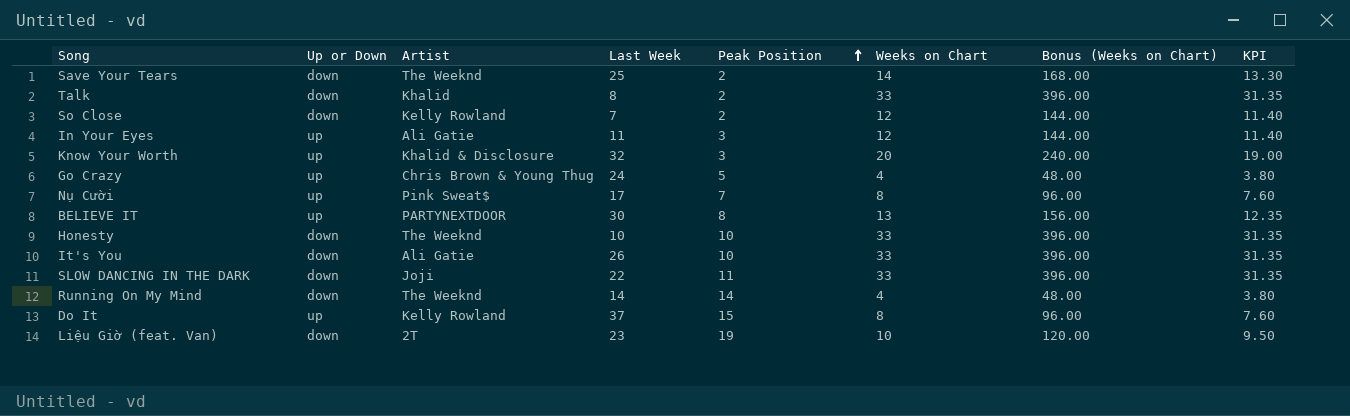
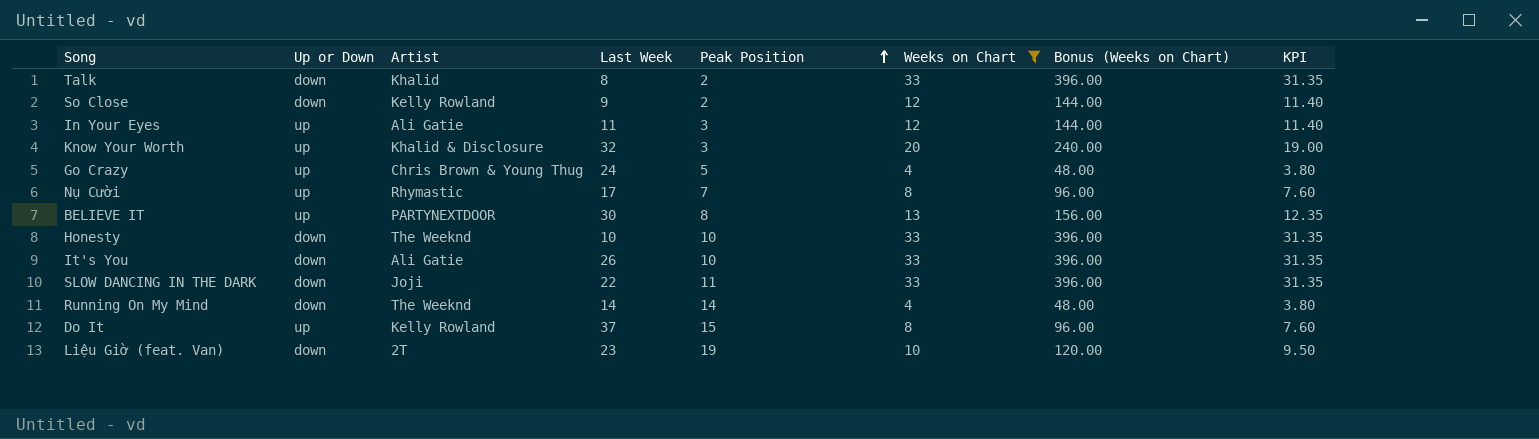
filter: none -> Weeks on Chart != 14
So Close | Last Week: 7 -> 9
Nụ Cười | Artist: Pink Sweat$ -> Rhymastic

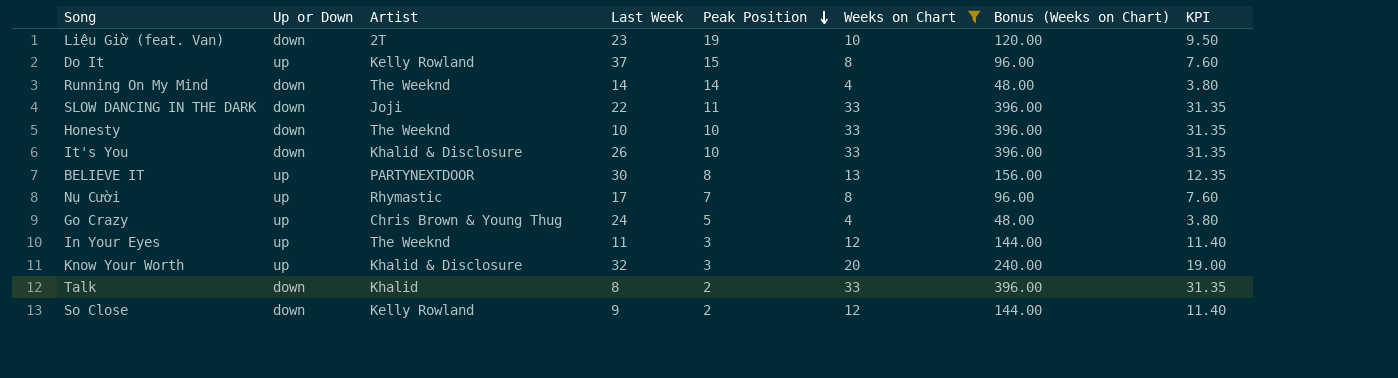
row order: Peak Position ascending -> Peak Position descending
It's You | Artist: Ali Gatie -> Khalid & Disclosure
In Your Eyes | Artist: Ali Gatie -> The Weeknd

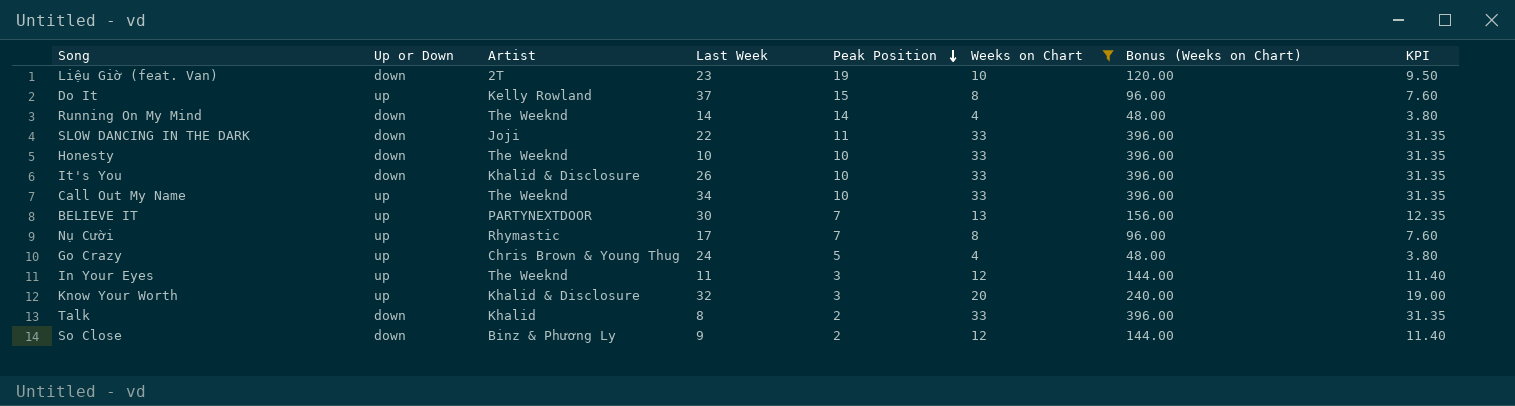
row Call Out My Name: none -> up | The Weeknd | 34 | 10 | 33 | 396.00 | 31.35
BELIEVE IT | Peak Position: 8 -> 7
So Close | Artist: Kelly Rowland -> Binz & Phương Ly

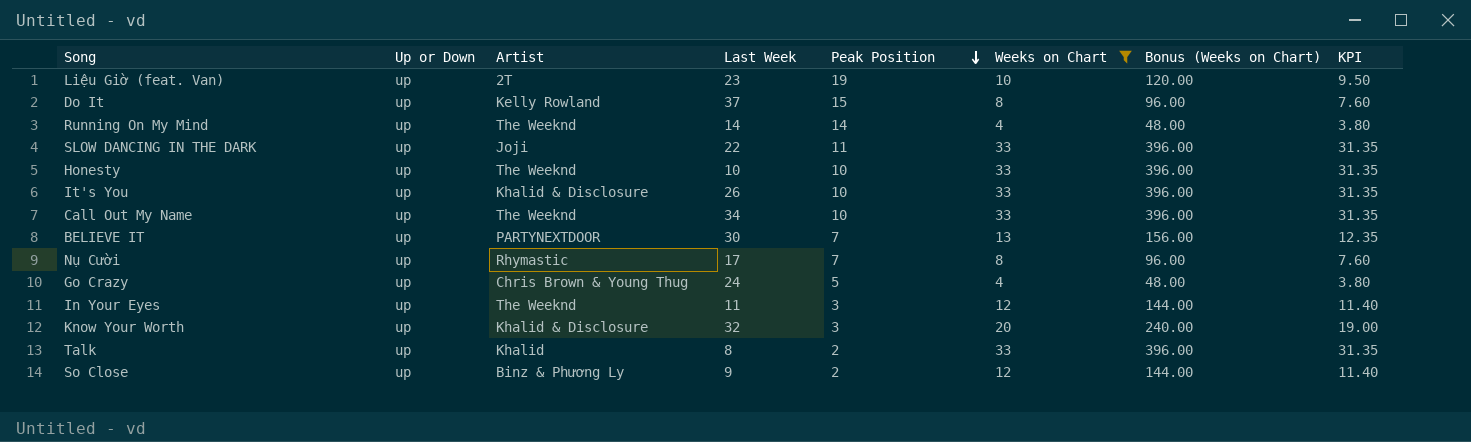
Liệu Giờ (feat. Van) | Up or Down: down -> up
Running On My Mind | Up or Down: down -> up
SLOW DANCING IN THE DARK | Up or Down: down -> up
Honesty | Up or Down: down -> up
It's You | Up or Down: down -> up
Talk | Up or Down: down -> up
So Close | Up or Down: down -> up

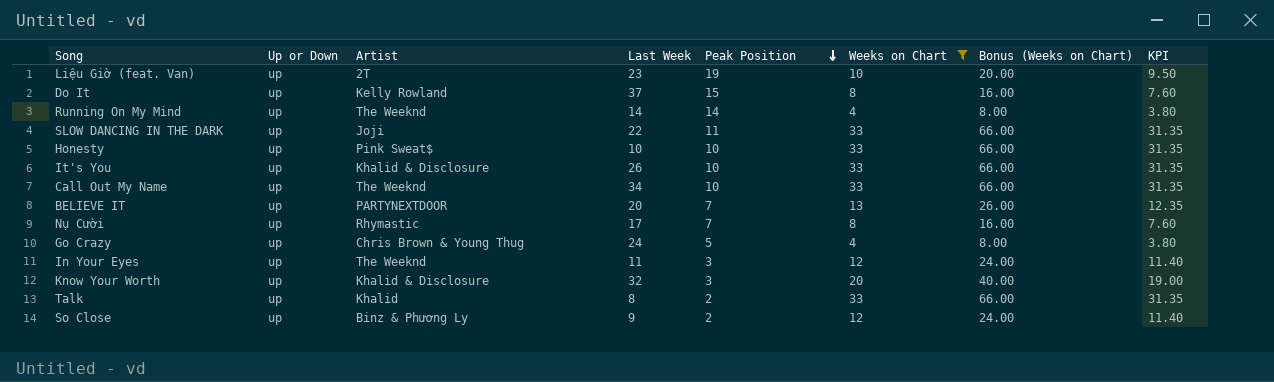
column Bonus (Weeks on Chart) | formula: [Weeks on Chart] * 12 -> [Weeks on Chart] * 2
Honesty | Artist: The Weeknd -> Pink Sweat$
BELIEVE IT | Last Week: 30 -> 20

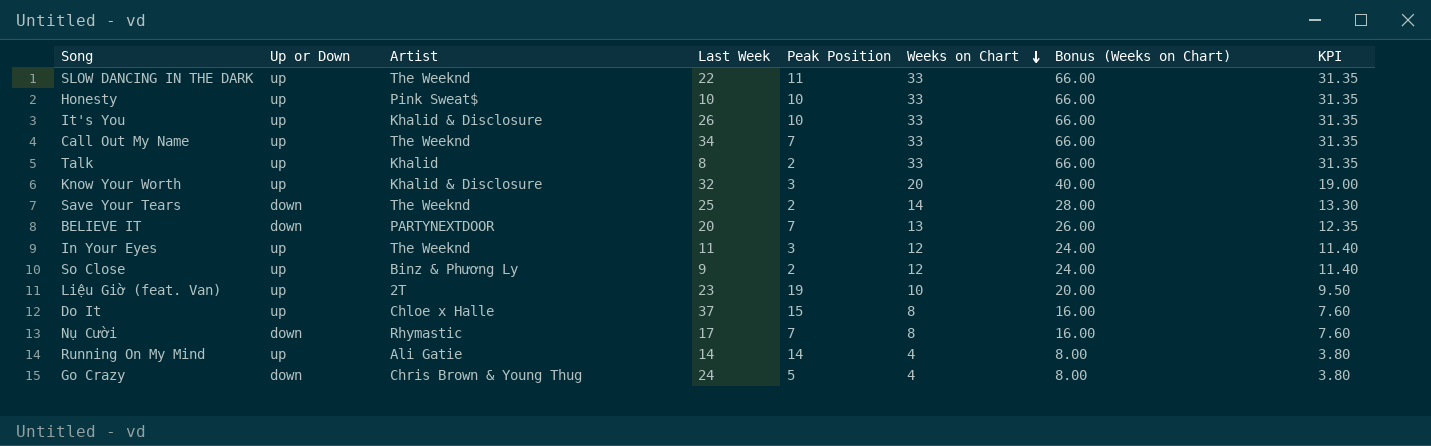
filter: Weeks on Chart != 14 -> none
row order: Peak Position descending -> Weeks on Chart descending
SLOW DANCING IN THE DARK | Artist: Joji -> The Weeknd
Call Out My Name | Peak Position: 10 -> 7
BELIEVE IT | Up or Down: up -> down
Do It | Artist: Kelly Rowland -> Chloe x Halle
Nụ Cười | Up or Down: up -> down
Running On My Mind | Artist: The Weeknd -> Ali Gatie
Go Crazy | Up or Down: up -> down

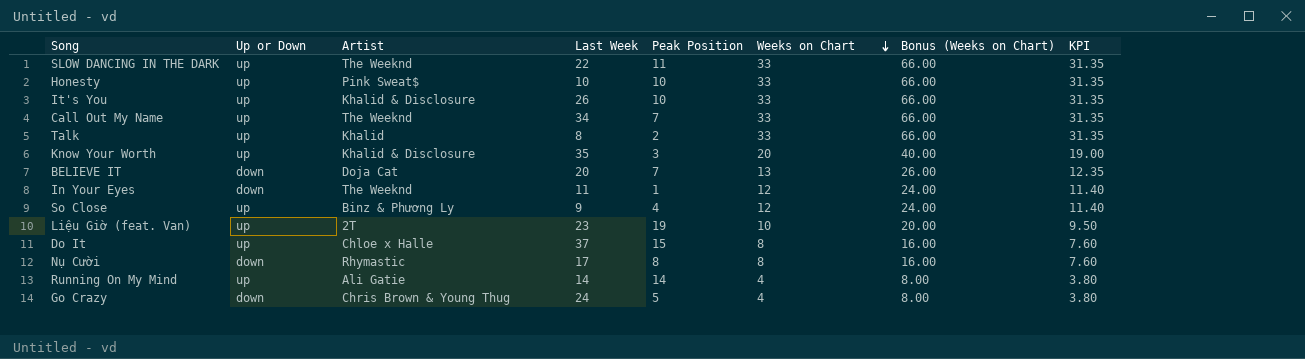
row Save Your Tears: down | The Weeknd | 25 | 2 | 14 | 28.00 | 13.30 -> none
Know Your Worth | Last Week: 32 -> 35
BELIEVE IT | Artist: PARTYNEXTDOOR -> Doja Cat
In Your Eyes | Up or Down: up -> down
In Your Eyes | Peak Position: 3 -> 1
So Close | Peak Position: 2 -> 4
Nụ Cười | Peak Position: 7 -> 8

